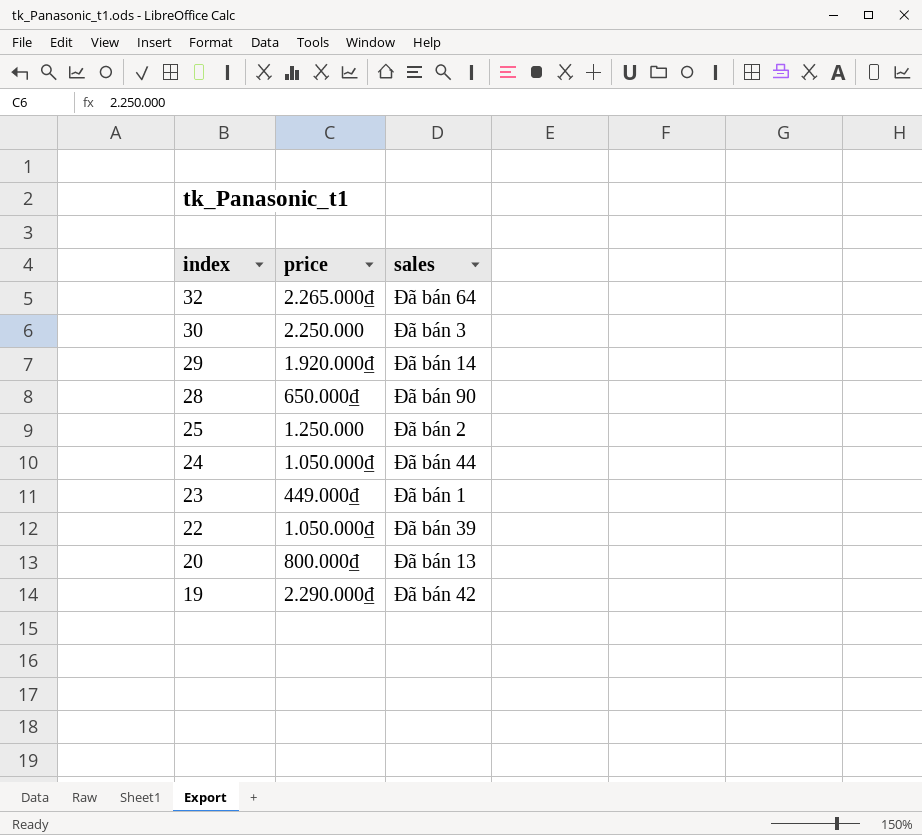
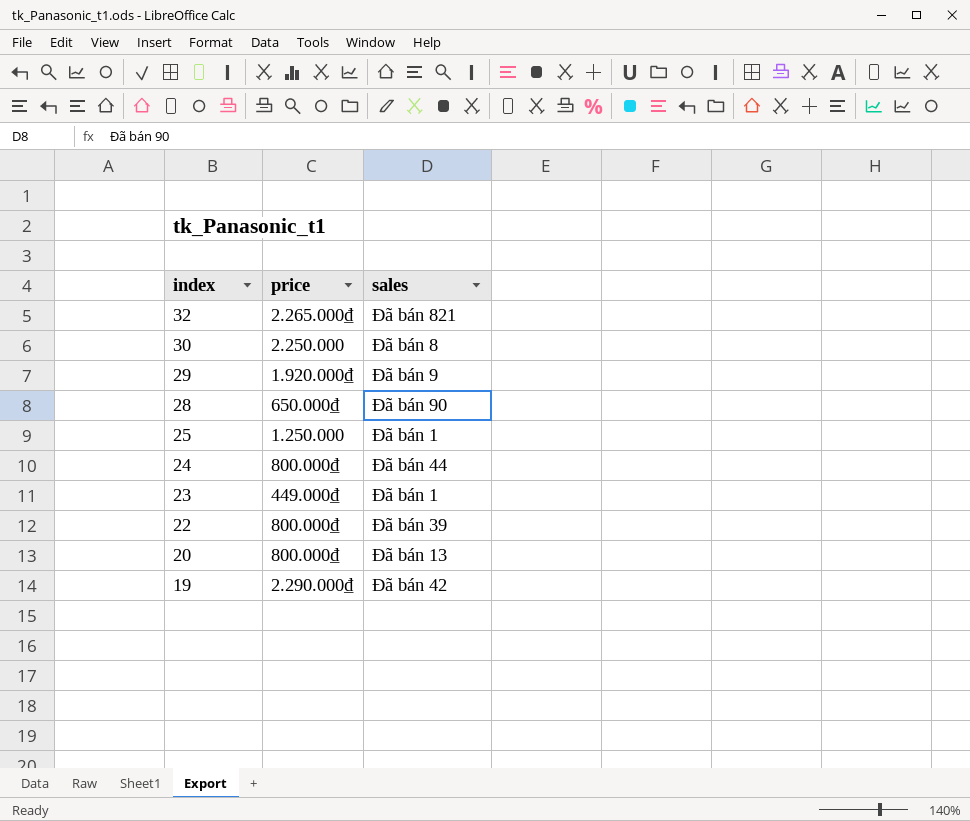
32 | sales: Đã bán 64 -> Đã bán 821
30 | sales: Đã bán 3 -> Đã bán 8
29 | sales: Đã bán 14 -> Đã bán 9
25 | sales: Đã bán 2 -> Đã bán 1
24 | price: 1.050.000₫ -> 800.000₫
22 | price: 1.050.000₫ -> 800.000₫

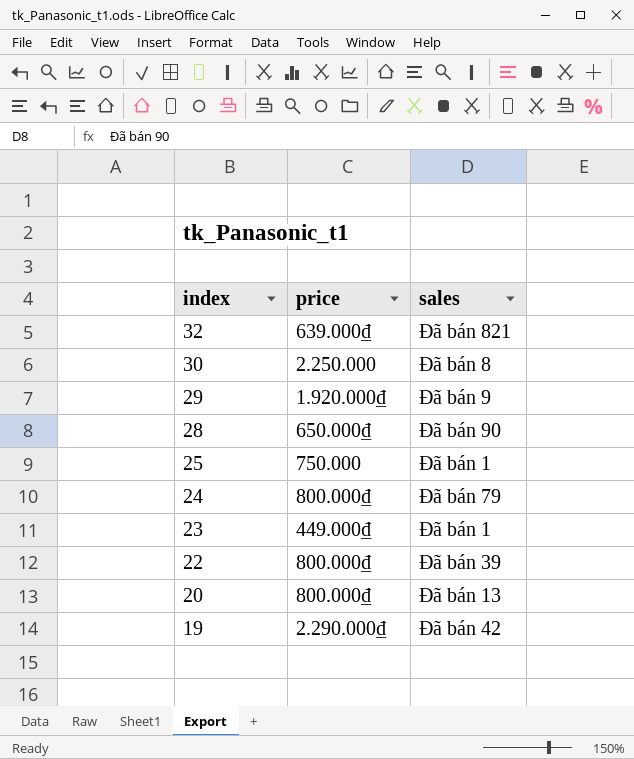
32 | price: 2.265.000₫ -> 639.000₫
25 | price: 1.250.000 -> 750.000
24 | sales: Đã bán 44 -> Đã bán 79

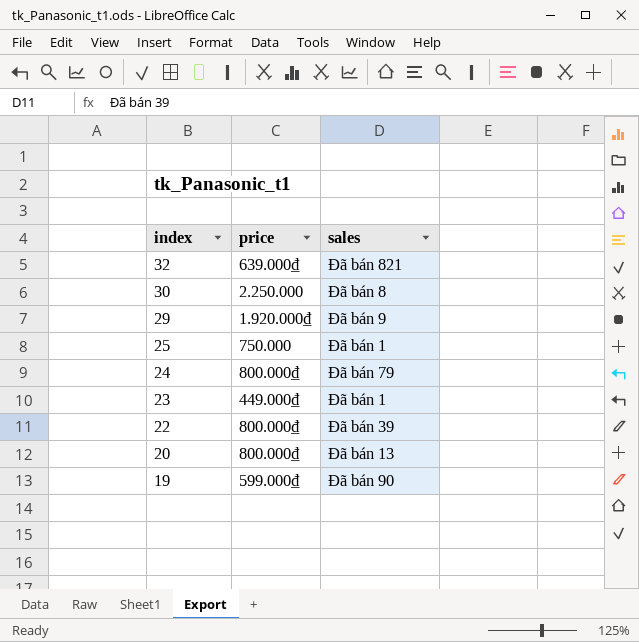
row 28: 650.000₫ | Đã bán 90 -> none
19 | price: 2.290.000₫ -> 599.000₫
19 | sales: Đã bán 42 -> Đã bán 90

